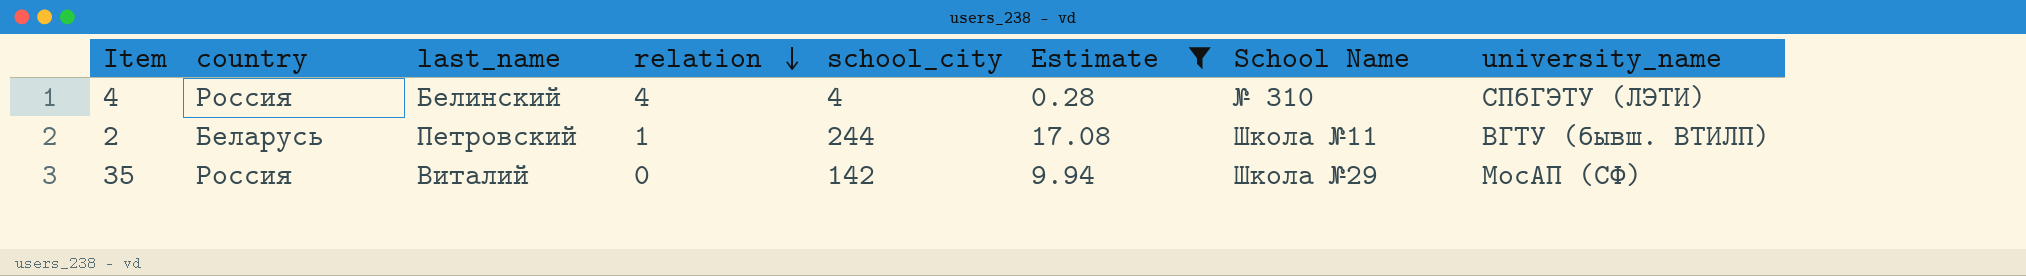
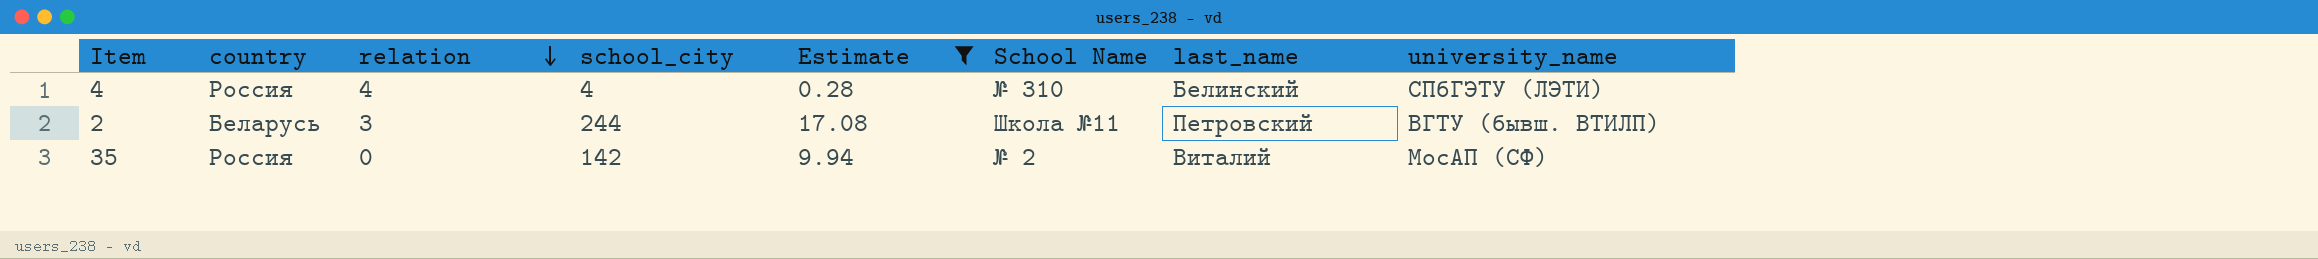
column last_name | position: 3 -> 7
2 | relation: 1 -> 3
35 | School Name: Школа №29 -> № 2

